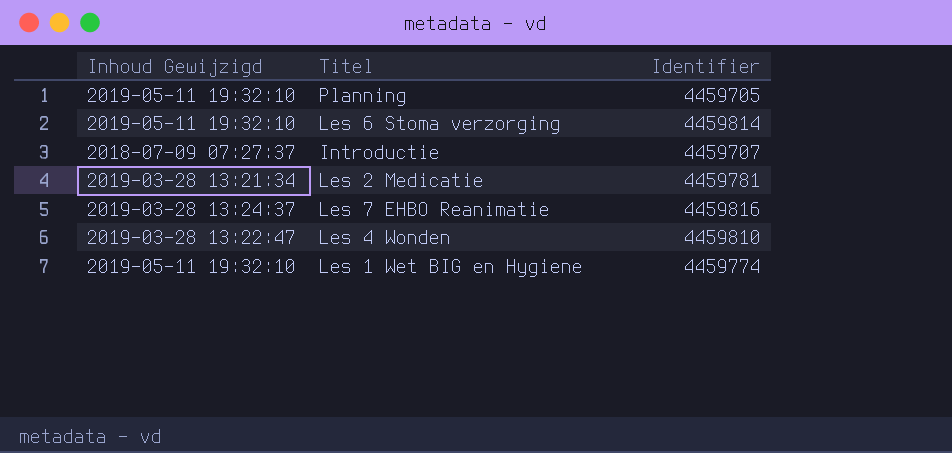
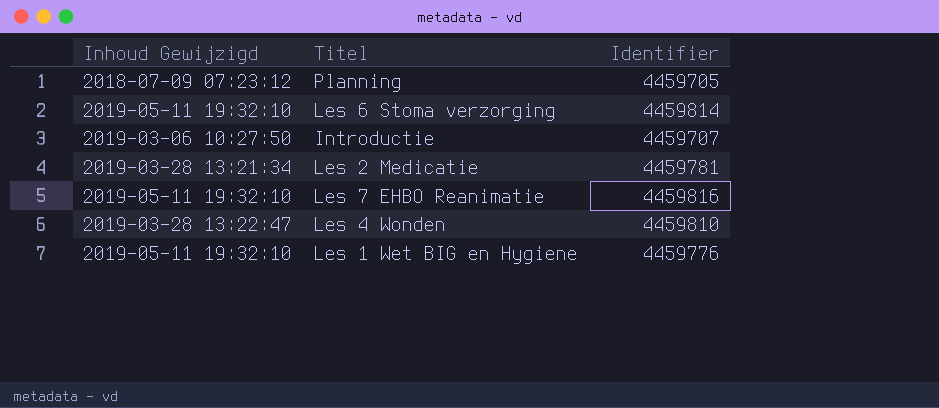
Planning | Inhoud Gewijzigd: 2019-05-11 19:32:10 -> 2018-07-09 07:23:12
Introductie | Inhoud Gewijzigd: 2018-07-09 07:27:37 -> 2019-03-06 10:27:50
Les 7 EHBO Reanimatie | Inhoud Gewijzigd: 2019-03-28 13:24:37 -> 2019-05-11 19:32:10
Les 1 Wet BIG en Hygiene | Identifier: 4459774 -> 4459776

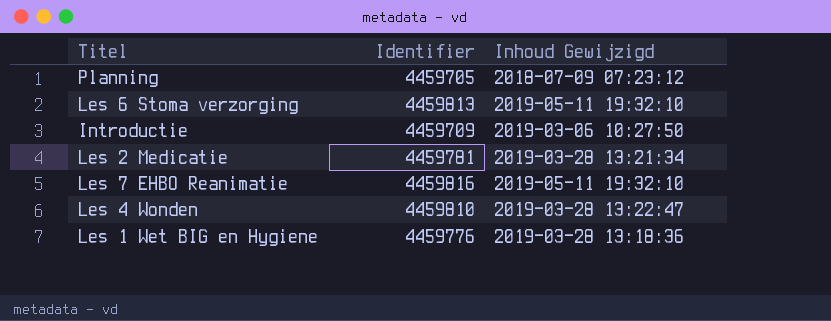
column Inhoud Gewijzigd | position: 1 -> 3
Les 6 Stoma verzorging | Identifier: 4459814 -> 4459813
Introductie | Identifier: 4459707 -> 4459709
Les 1 Wet BIG en Hygiene | Inhoud Gewijzigd: 2019-05-11 19:32:10 -> 2019-03-28 13:18:36

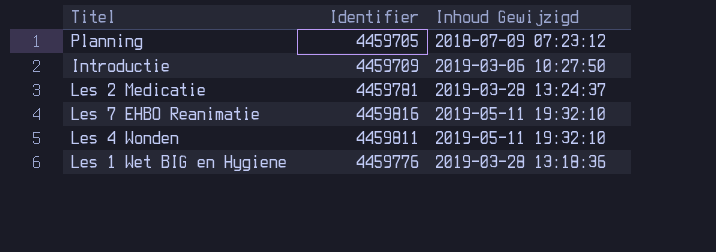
row Les 6 Stoma verzorging: 4459813 | 2019-05-11 19:32:10 -> none
Les 2 Medicatie | Inhoud Gewijzigd: 2019-03-28 13:21:34 -> 2019-03-28 13:24:37
Les 4 Wonden | Identifier: 4459810 -> 4459811
Les 4 Wonden | Inhoud Gewijzigd: 2019-03-28 13:22:47 -> 2019-05-11 19:32:10

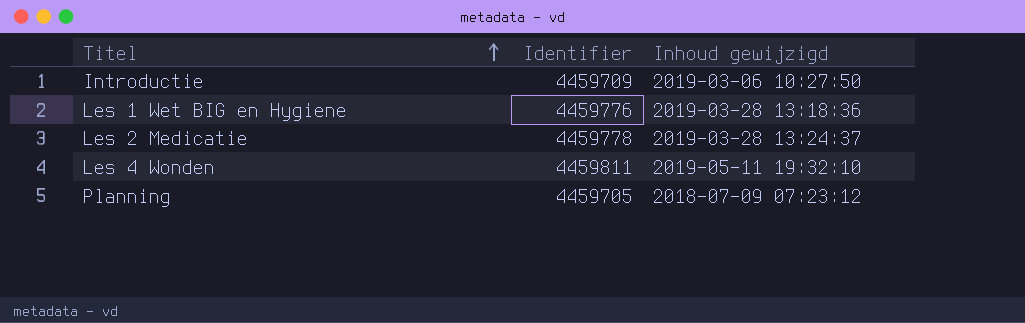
row order: none -> Titel ascending
column name: Inhoud Gewijzigd -> Inhoud gewijzigd
row Les 7 EHBO Reanimatie: 4459816 | 2019-05-11 19:32:10 -> none
Les 2 Medicatie | Identifier: 4459781 -> 4459778

